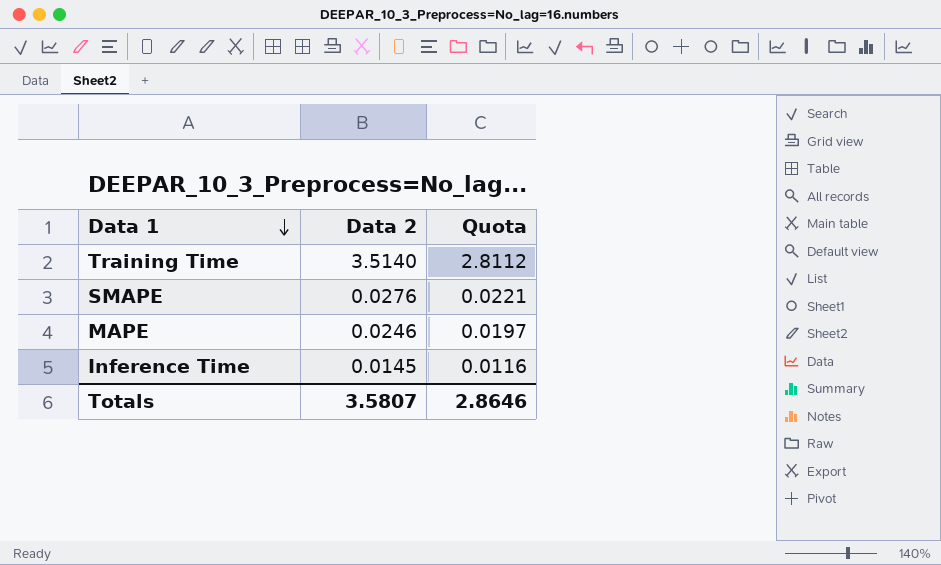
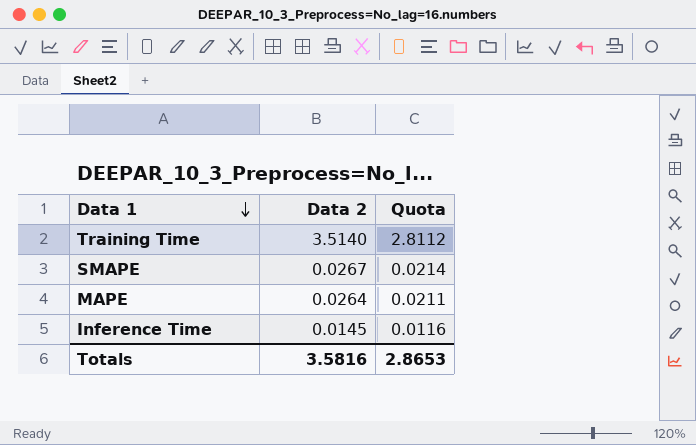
SMAPE | Data 2: 0.0276 -> 0.0267
SMAPE | Quota: 0.0221 -> 0.0214
MAPE | Data 2: 0.0246 -> 0.0264
MAPE | Quota: 0.0197 -> 0.0211
Totals | Data 2: 3.5807 -> 3.5816
Totals | Quota: 2.8646 -> 2.8653

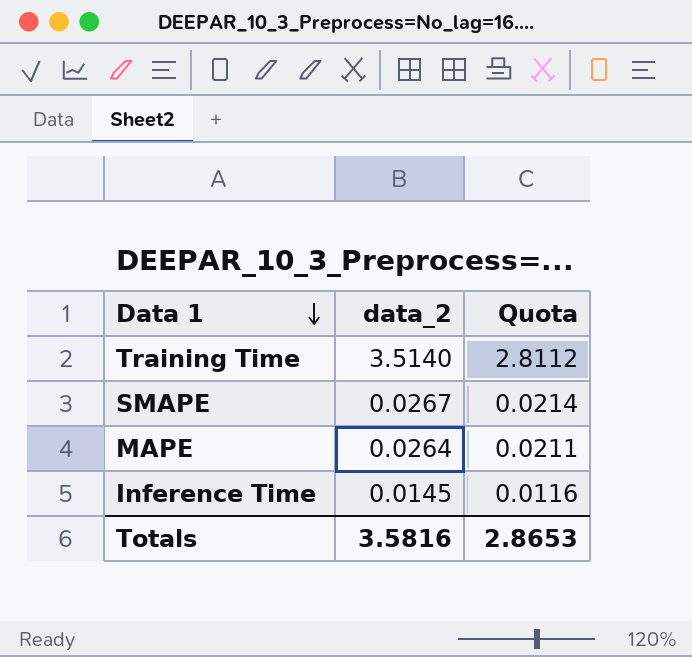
column name: Data 2 -> data_2

